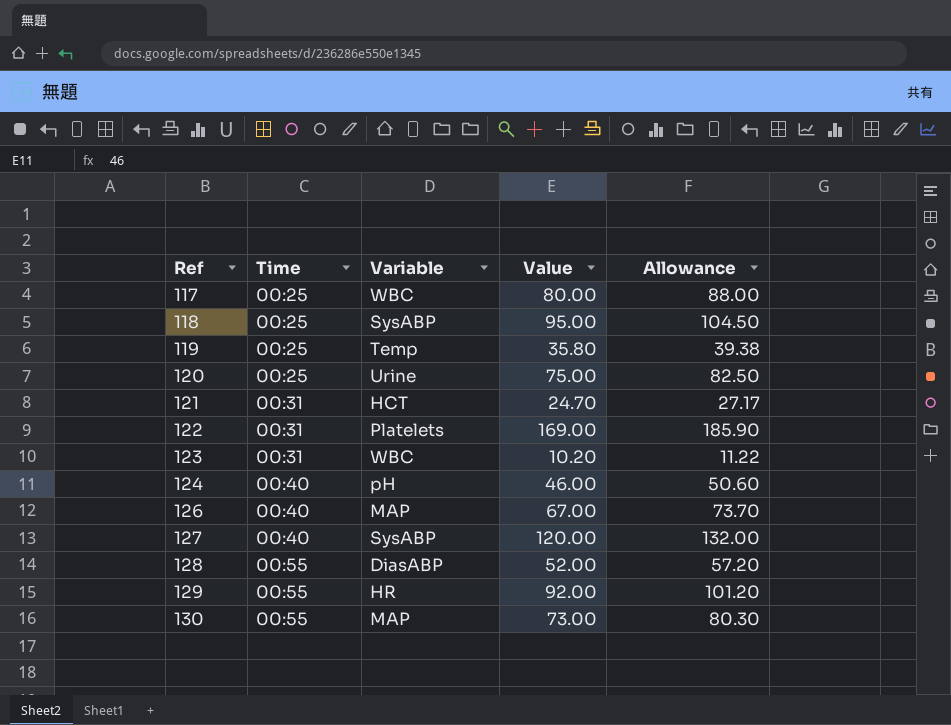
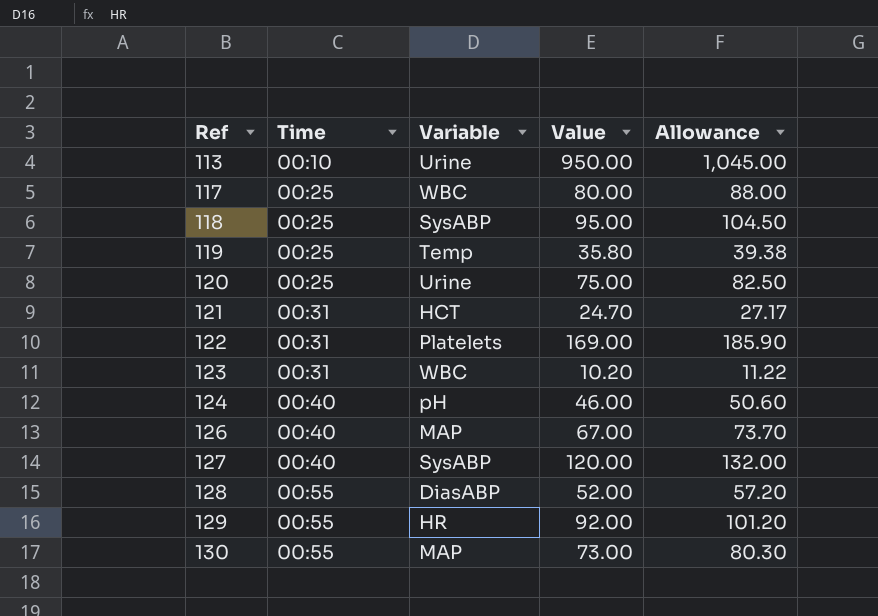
row 113: none -> 00:10 | Urine | 950.00 | 1,045.00

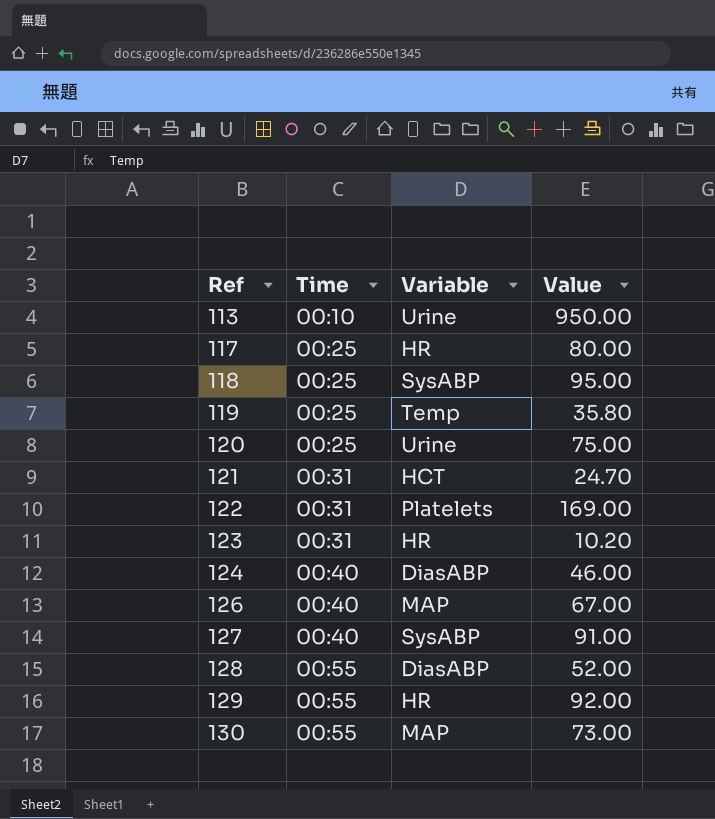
column Allowance | formula: [Value] * 1.1 -> none
117 | Variable: WBC -> HR
123 | Variable: WBC -> HR
124 | Variable: pH -> DiasABP
127 | Value: 120.00 -> 91.00

